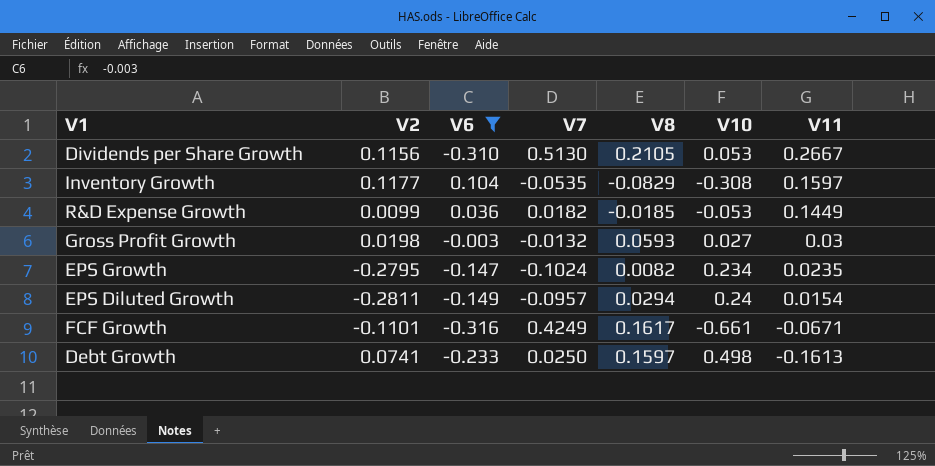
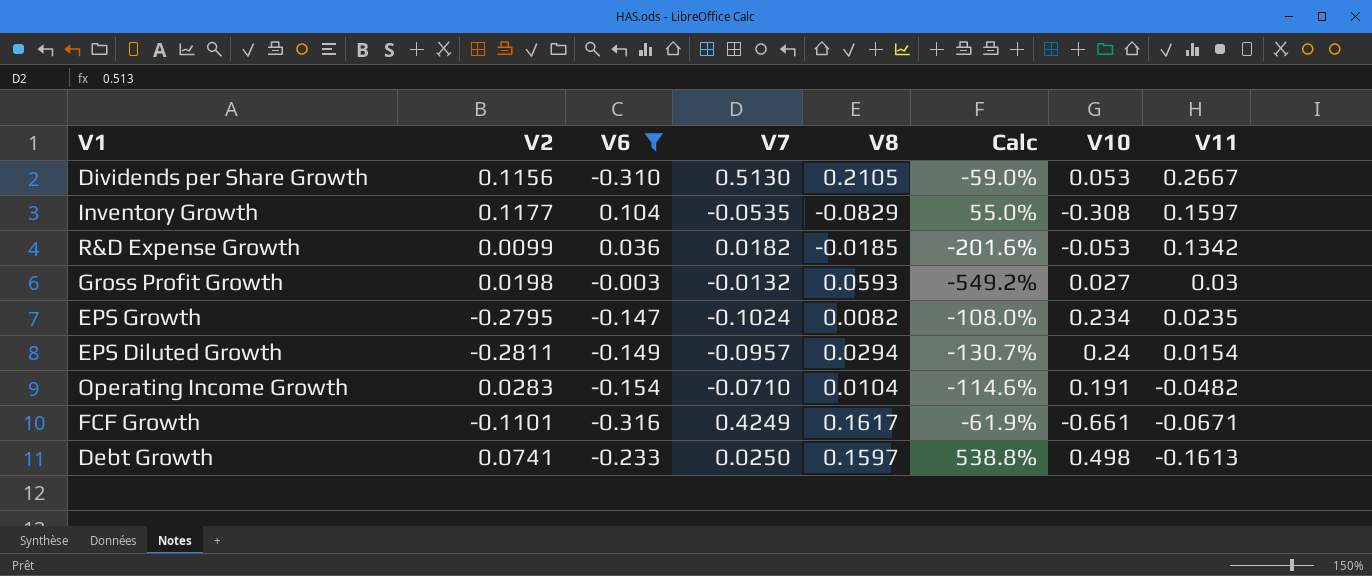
column Calc | formula: none -> ([V8] - [V7]) / [V7]
R&D Expense Growth | V11: 0.1449 -> 0.1342
row Operating Income Growth: none -> 0.0283 | -0.154 | -0.0710 | 0.0104 | -114.6% | 0.191 | -0.0482

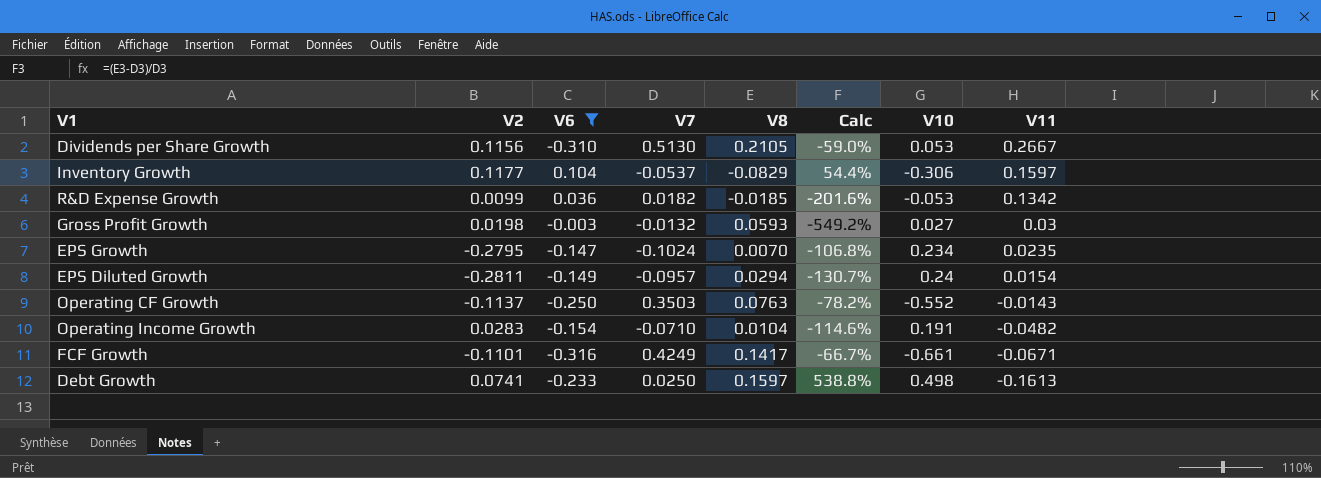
Inventory Growth | V7: -0.0535 -> -0.0537
Inventory Growth | Calc: 55.0% -> 54.4%
Inventory Growth | V10: -0.308 -> -0.306
EPS Growth | V8: 0.0082 -> 0.0070
EPS Growth | Calc: -108.0% -> -106.8%
row Operating CF Growth: none -> -0.1137 | -0.250 | 0.3503 | 0.0763 | -78.2% | -0.552 | -0.0143
FCF Growth | V8: 0.1617 -> 0.1417
FCF Growth | Calc: -61.9% -> -66.7%

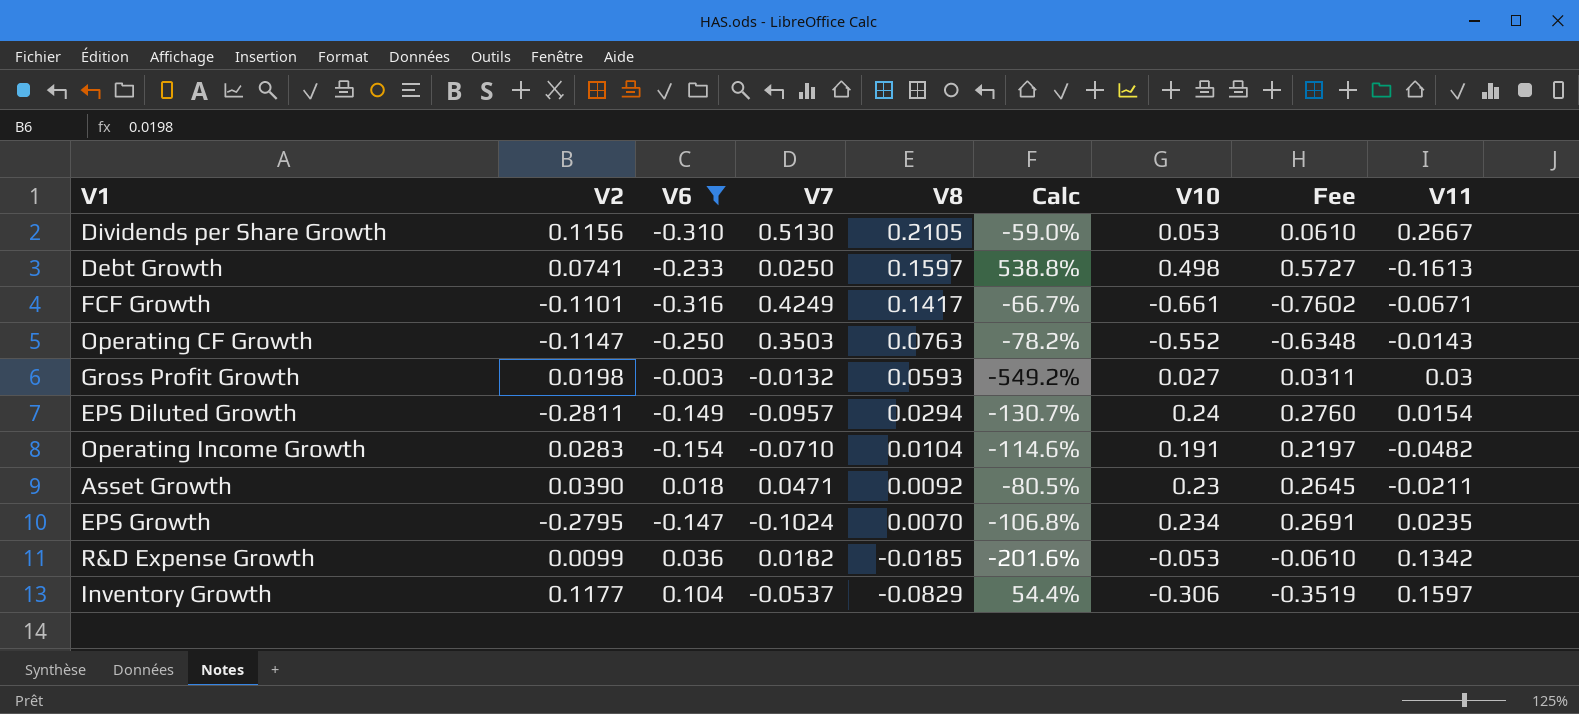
row order: V11 descending -> V8 descending
column Fee | formula: none -> [V10] * 1.15
Operating CF Growth | V2: -0.1137 -> -0.1147
row Asset Growth: none -> 0.0390 | 0.018 | 0.0471 | 0.0092 | -80.5% | 0.23 | 0.2645 | -0.0211

